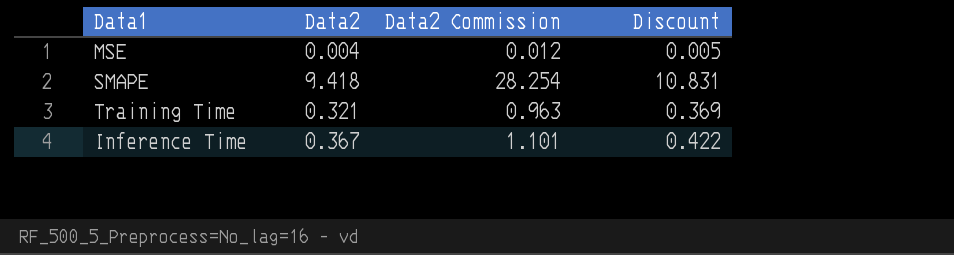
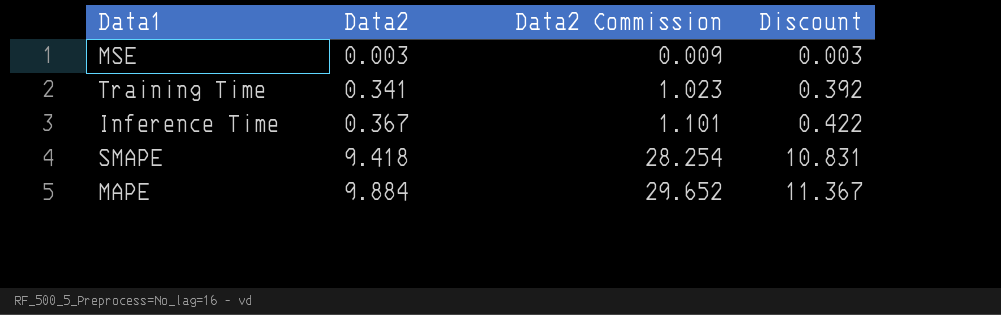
row order: none -> Data2 ascending
MSE | Data2: 0.004 -> 0.003
MSE | Data2 Commission: 0.012 -> 0.009
MSE | Discount: 0.005 -> 0.003
Training Time | Data2: 0.321 -> 0.341
Training Time | Data2 Commission: 0.963 -> 1.023
Training Time | Discount: 0.369 -> 0.392
row MAPE: none -> 9.884 | 29.652 | 11.367

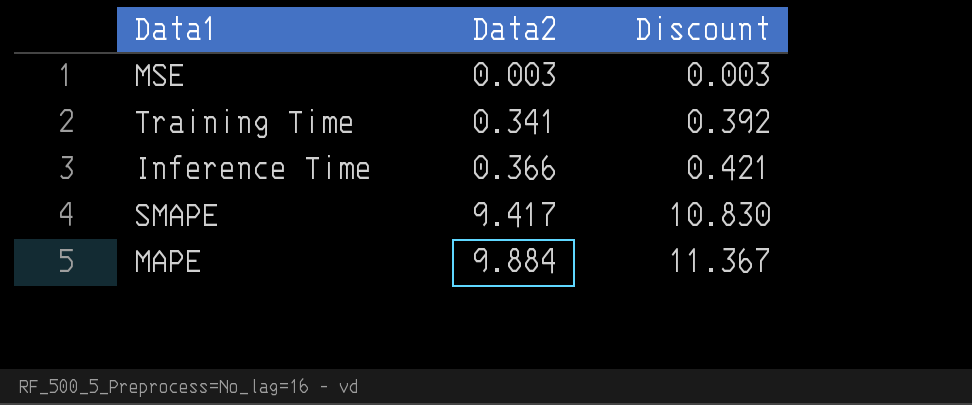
column Data2 Commission | formula: [Data2] * 3 -> none
Inference Time | Data2: 0.367 -> 0.366
Inference Time | Discount: 0.422 -> 0.421
SMAPE | Data2: 9.418 -> 9.417
SMAPE | Discount: 10.831 -> 10.830

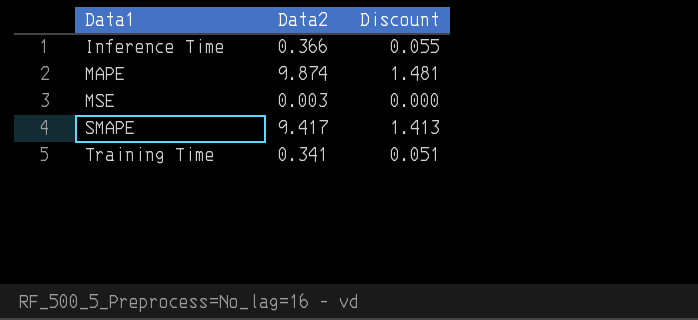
row order: Data2 ascending -> Data1 ascending
column Discount | formula: [Data2] * 1.15 -> [Data2] * 0.15
MAPE | Data2: 9.884 -> 9.874

